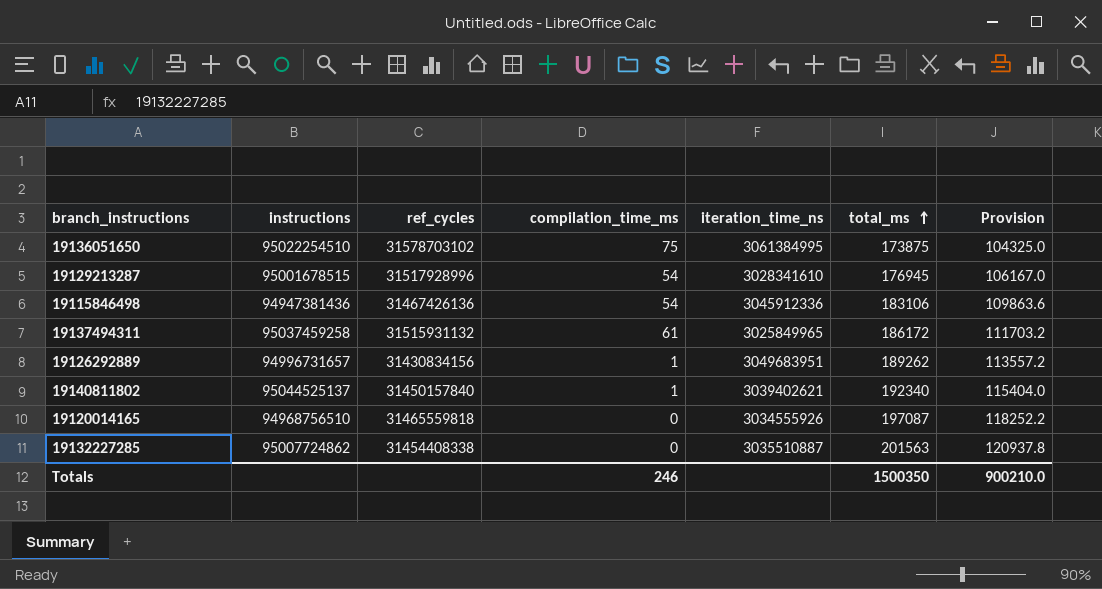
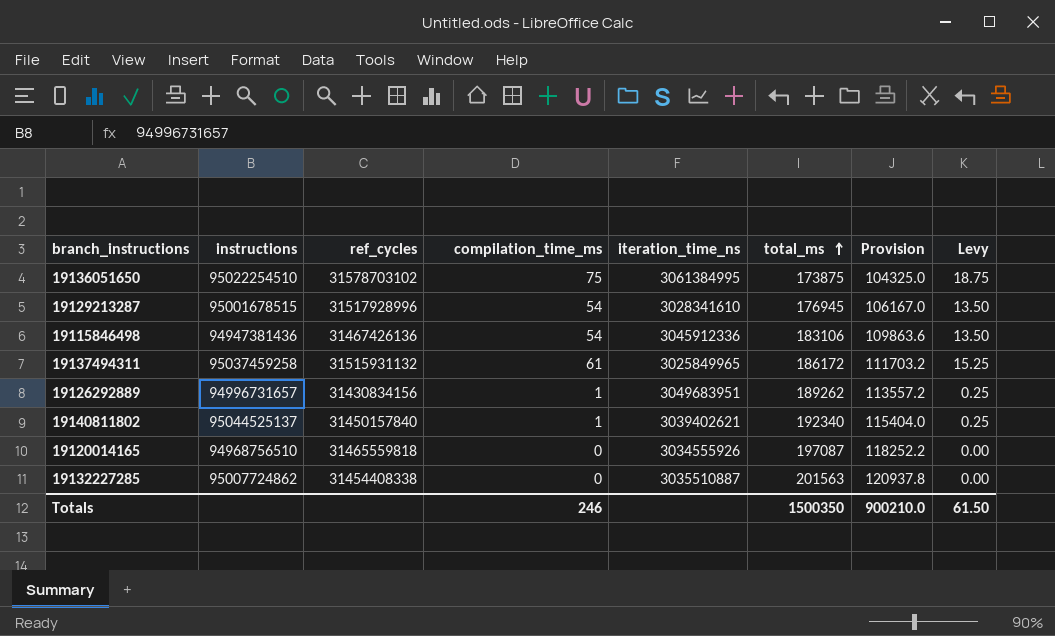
column Levy | formula: none -> [compilation_time_ms] * 0.25

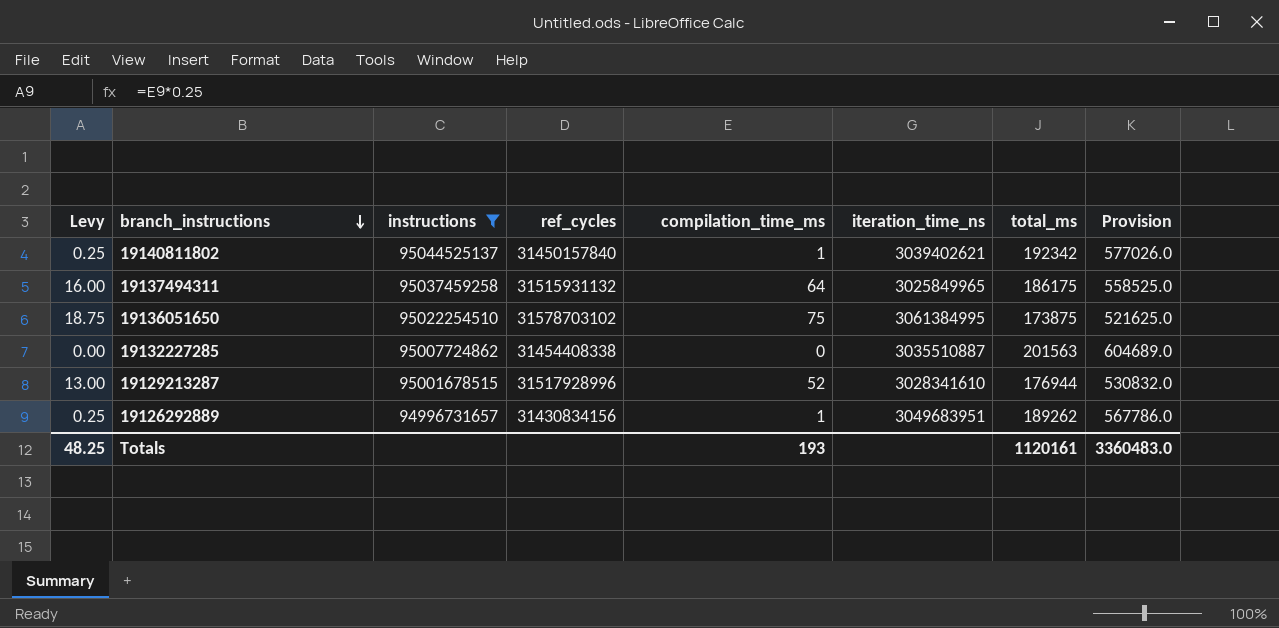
filter: none -> instructions >= 94996731657
row order: total_ms ascending -> branch_instructions descending
column Levy | position: 8 -> 1
column Provision | formula: [total_ms] * 0.6 -> [total_ms] * 3
19140811802 | total_ms: 192340 -> 192342
19137494311 | Levy: 15.25 -> 16.00
19137494311 | compilation_time_ms: 61 -> 64
19137494311 | total_ms: 186172 -> 186175
19129213287 | Levy: 13.50 -> 13.00
19129213287 | compilation_time_ms: 54 -> 52
19129213287 | total_ms: 176945 -> 176944
Totals | Levy: 61.50 -> 48.25
Totals | compilation_time_ms: 246 -> 193
Totals | total_ms: 1500350 -> 1120161
Totals | Provision: 900210.0 -> 3360483.0

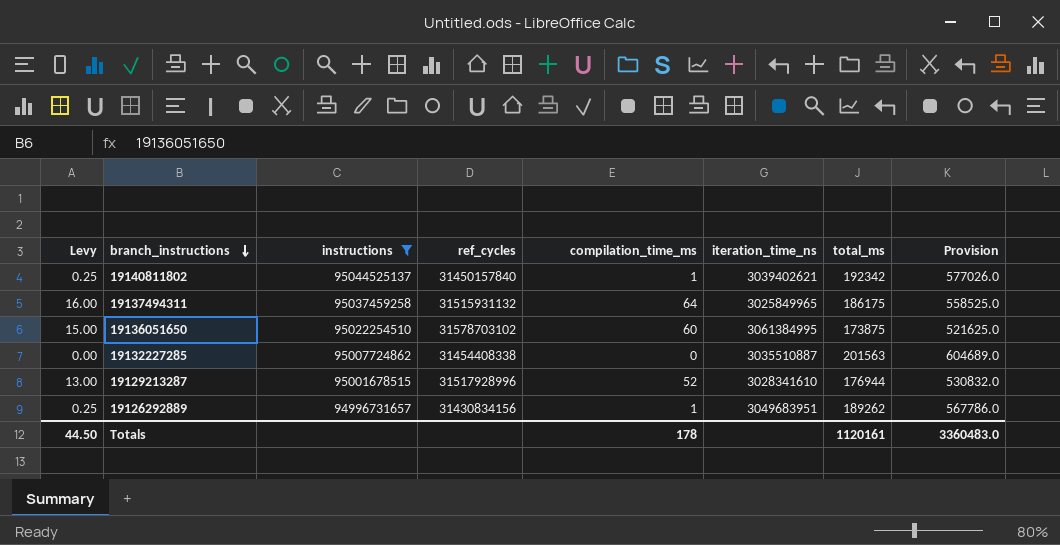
19136051650 | Levy: 18.75 -> 15.00
19136051650 | compilation_time_ms: 75 -> 60
Totals | Levy: 48.25 -> 44.50
Totals | compilation_time_ms: 193 -> 178

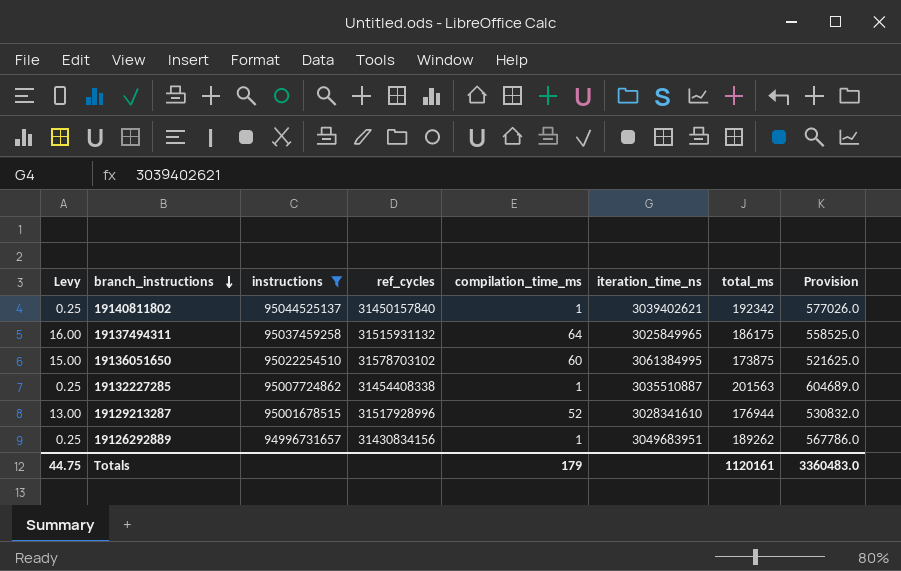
19132227285 | Levy: 0.00 -> 0.25
19132227285 | compilation_time_ms: 0 -> 1
Totals | Levy: 44.50 -> 44.75
Totals | compilation_time_ms: 178 -> 179

